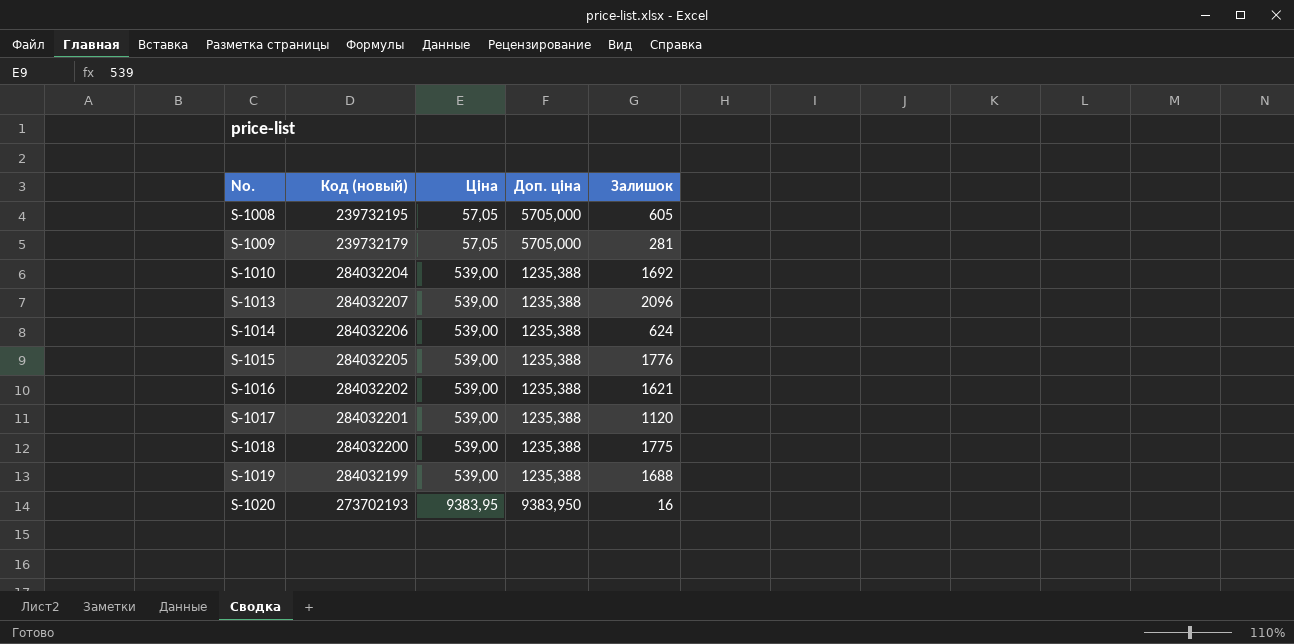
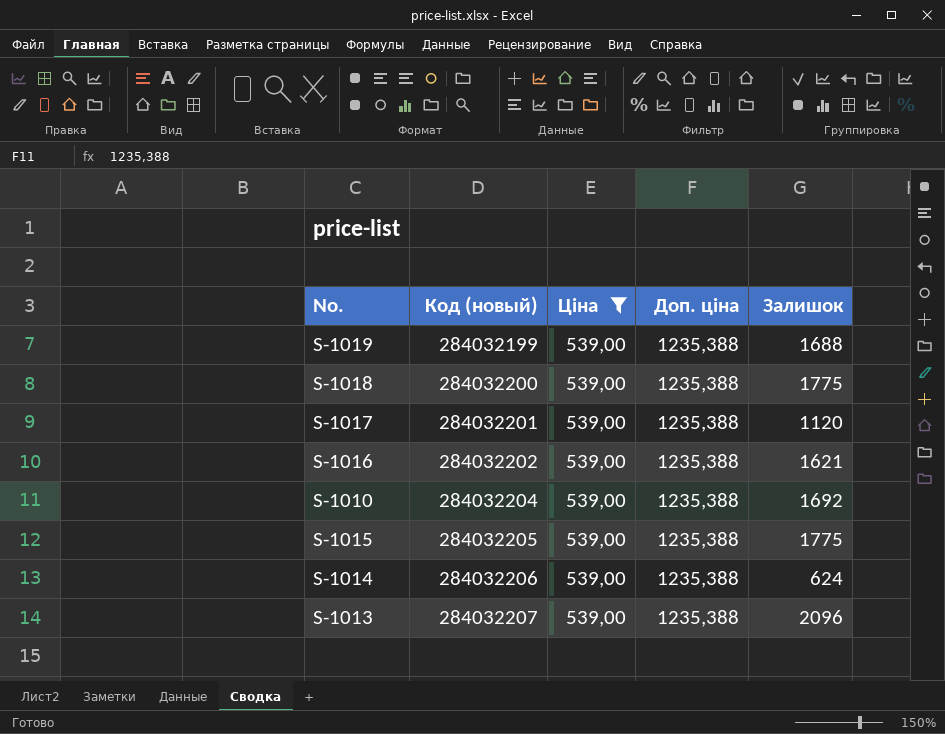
filter: none -> Ціна = 539,00
row order: No. ascending -> Код (новый) ascending
S-1015 | Залишок: 1776 -> 1775

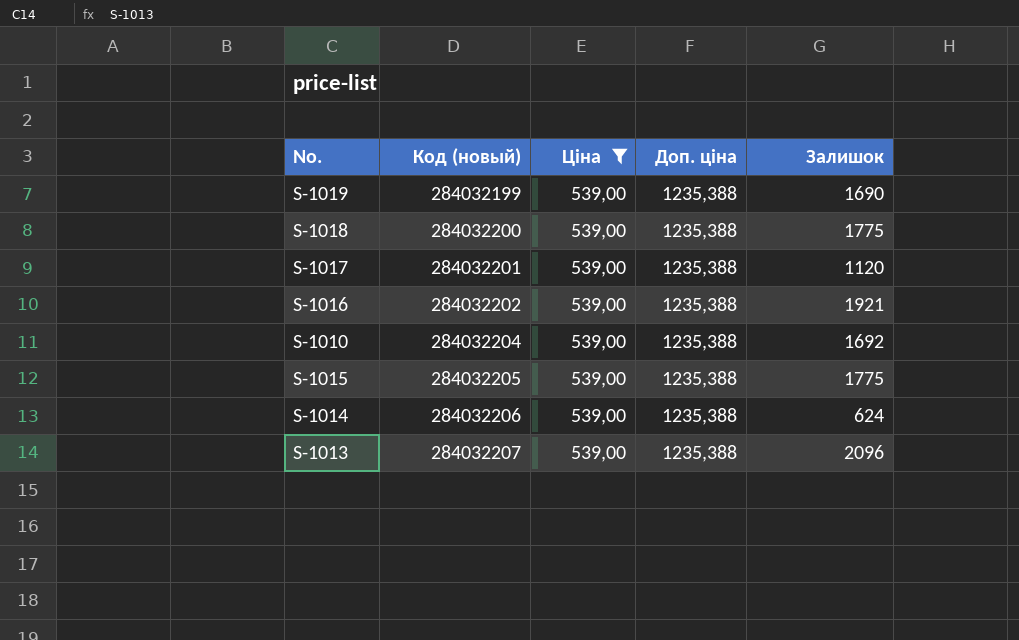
S-1019 | Залишок: 1688 -> 1690
S-1016 | Залишок: 1621 -> 1921

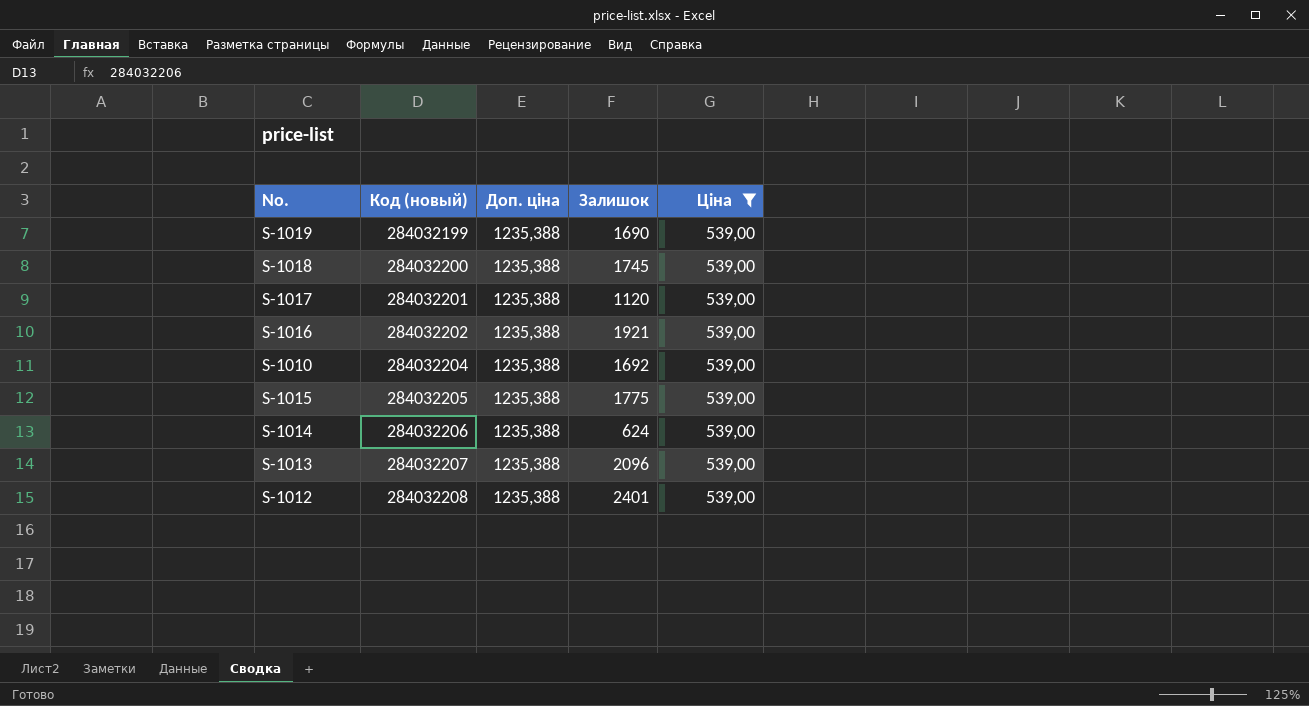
column Ціна | position: 3 -> 5
S-1018 | Залишок: 1775 -> 1745
row S-1012: none -> 284032208 | 1235,388 | 2401 | 539,00

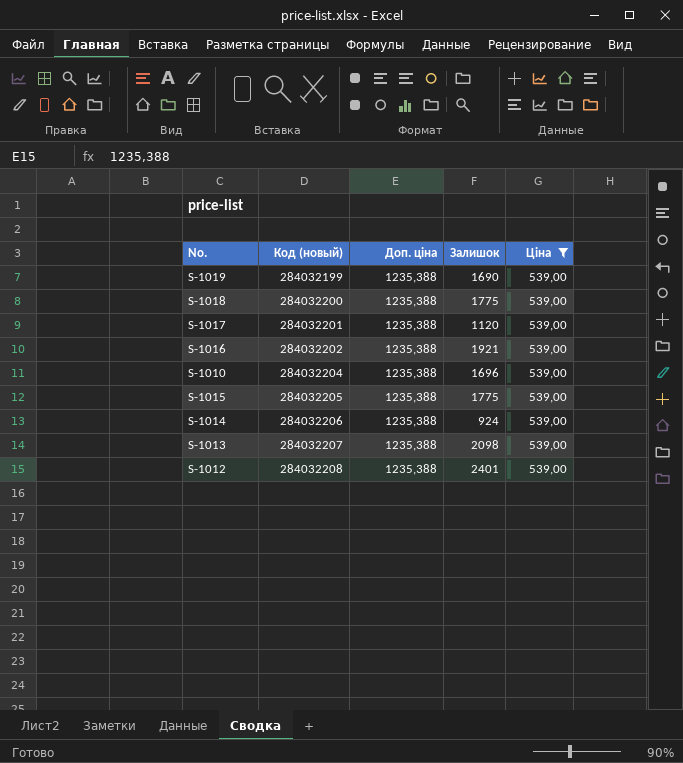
S-1018 | Залишок: 1745 -> 1775
S-1010 | Залишок: 1692 -> 1696
S-1014 | Залишок: 624 -> 924
S-1013 | Залишок: 2096 -> 2098

